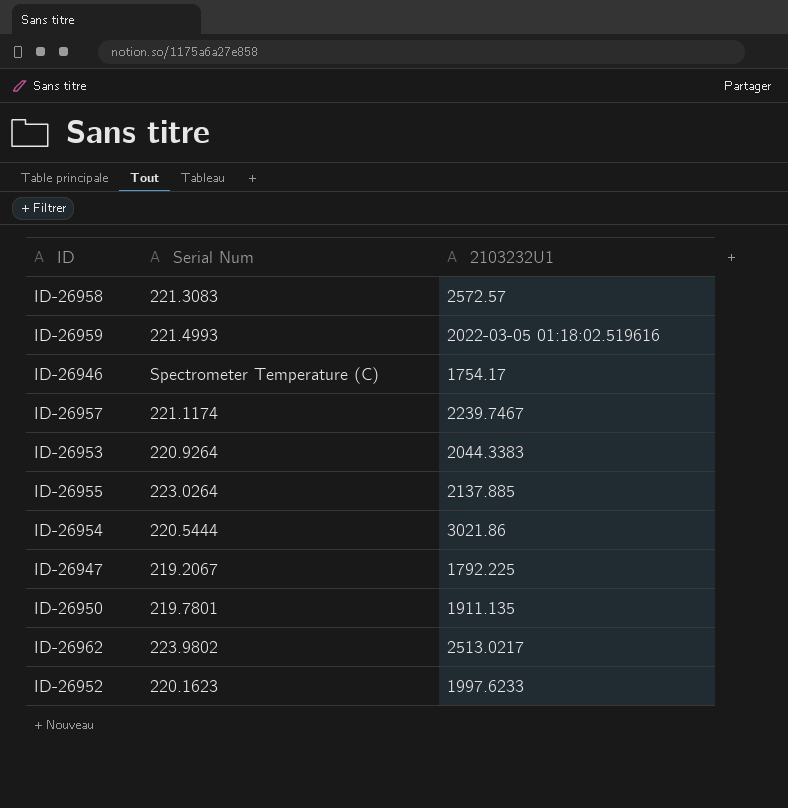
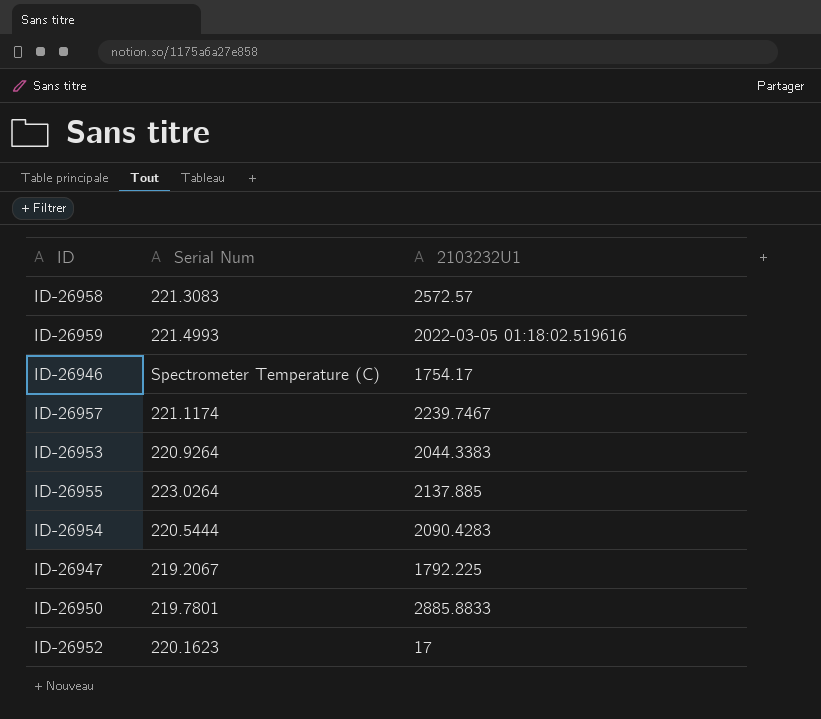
row ID-26962: 223.9802 | 2513.0217 -> none
ID-26954 | 2103232U1: 3021.86 -> 2090.4283
ID-26950 | 2103232U1: 1911.135 -> 2885.8833
ID-26952 | 2103232U1: 1997.6233 -> 17

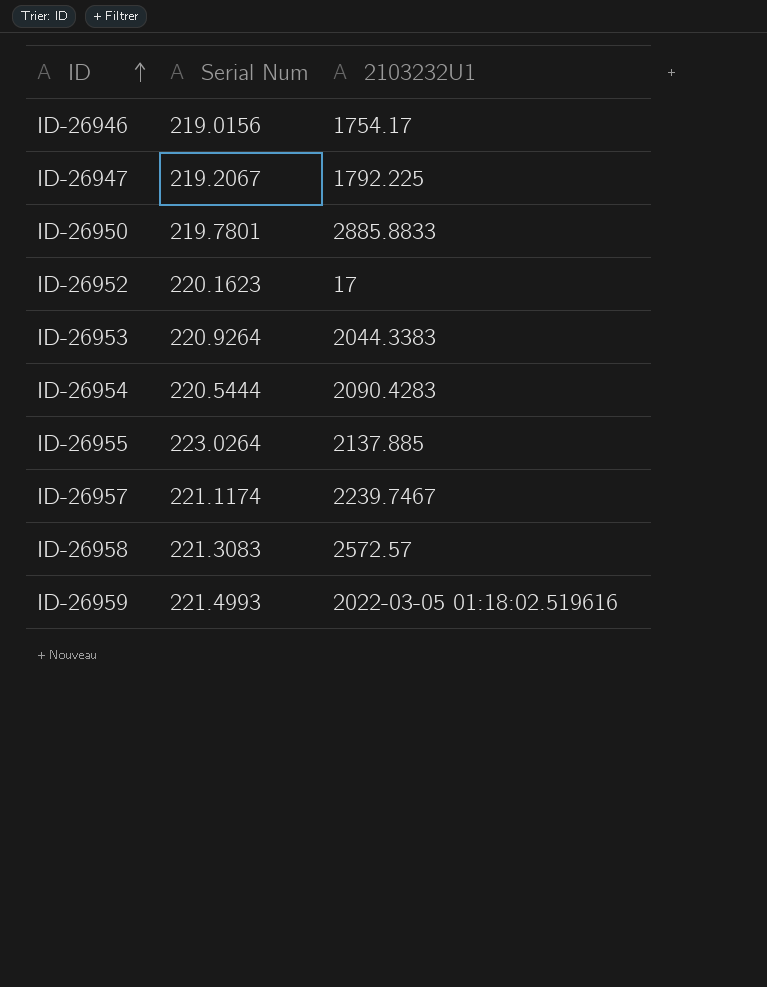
row order: none -> ID ascending
ID-26946 | Serial Num: Spectrometer Temperature (C) -> 219.0156

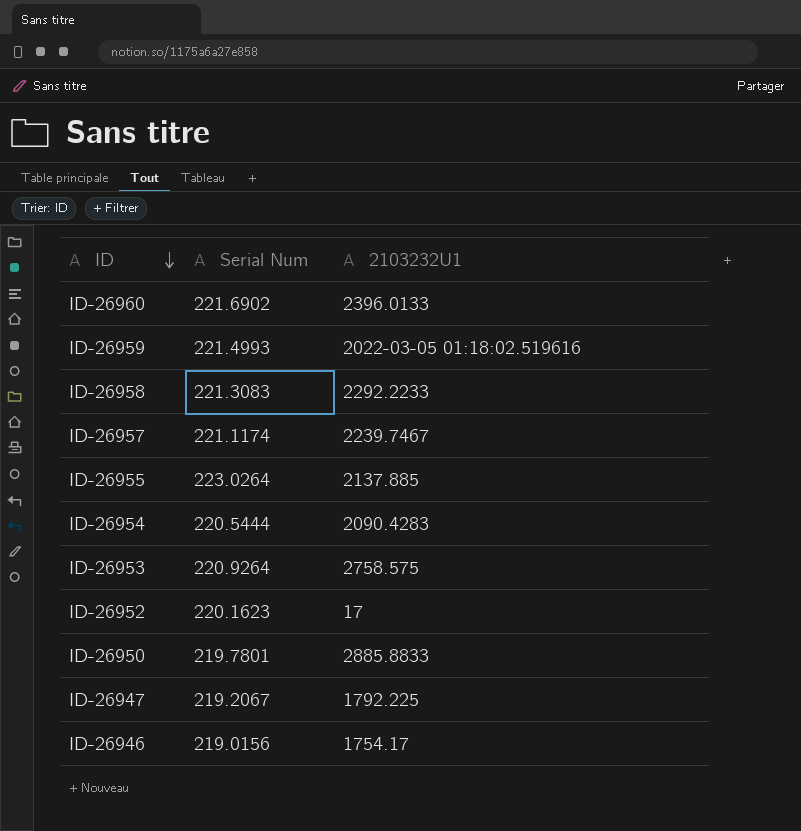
row order: ID ascending -> ID descending
row ID-26960: none -> 221.6902 | 2396.0133
ID-26958 | 2103232U1: 2572.57 -> 2292.2233
ID-26953 | 2103232U1: 2044.3383 -> 2758.575

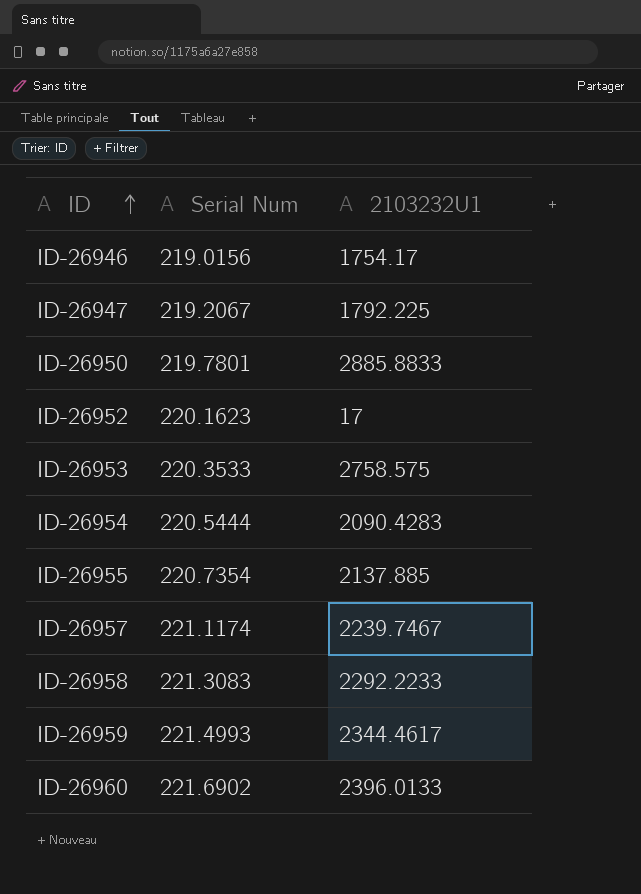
row order: ID descending -> ID ascending
ID-26953 | Serial Num: 220.9264 -> 220.3533
ID-26955 | Serial Num: 223.0264 -> 220.7354
ID-26959 | 2103232U1: 2022-03-05 01:18:02.519616 -> 2344.4617

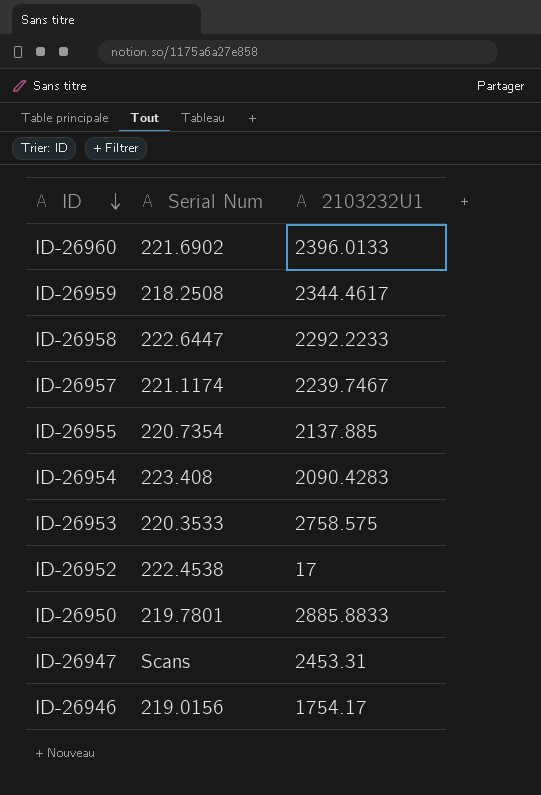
row order: ID ascending -> ID descending
ID-26959 | Serial Num: 221.4993 -> 218.2508
ID-26958 | Serial Num: 221.3083 -> 222.6447
ID-26954 | Serial Num: 220.5444 -> 223.408
ID-26952 | Serial Num: 220.1623 -> 222.4538
ID-26947 | Serial Num: 219.2067 -> Scans
ID-26947 | 2103232U1: 1792.225 -> 2453.31

